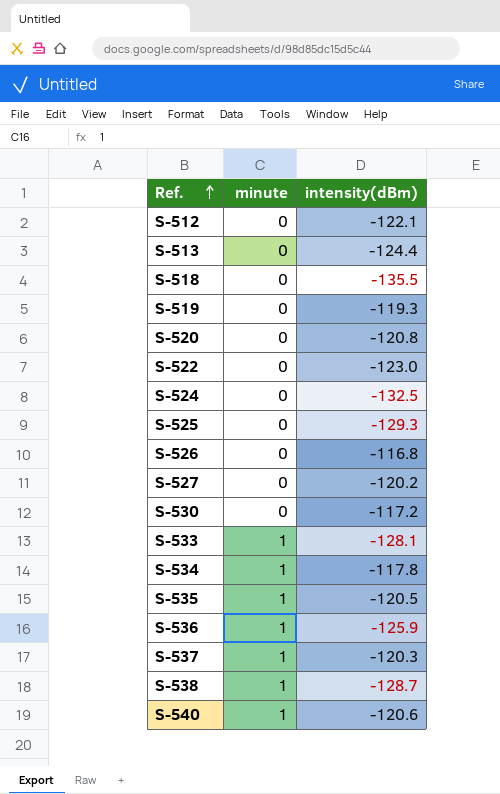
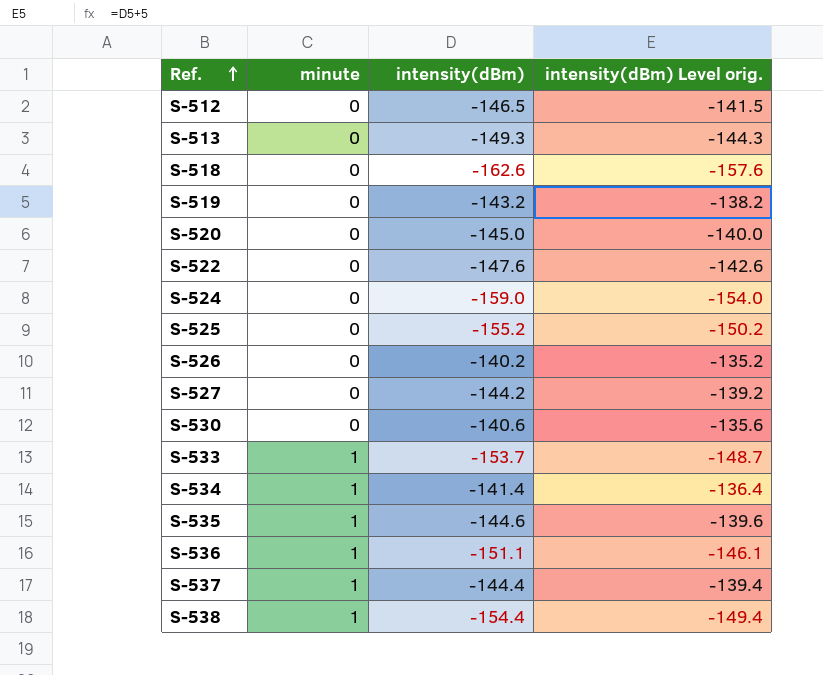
column intensity(dBm) Level orig. | formula: none -> [intensity(dBm)] + 5
row S-540: 1 | -120.6 -> none
S-512 | intensity(dBm): -122.1 -> -146.5
S-513 | intensity(dBm): -124.4 -> -149.3
S-518 | intensity(dBm): -135.5 -> -162.6
S-519 | intensity(dBm): -119.3 -> -143.2
S-520 | intensity(dBm): -120.8 -> -145.0
S-522 | intensity(dBm): -123.0 -> -147.6
S-524 | intensity(dBm): -132.5 -> -159.0
S-525 | intensity(dBm): -129.3 -> -155.2
S-526 | intensity(dBm): -116.8 -> -140.2
S-527 | intensity(dBm): -120.2 -> -144.2
S-530 | intensity(dBm): -117.2 -> -140.6
S-533 | intensity(dBm): -128.1 -> -153.7
S-534 | intensity(dBm): -117.8 -> -141.4
S-535 | intensity(dBm): -120.5 -> -144.6
S-536 | intensity(dBm): -125.9 -> -151.1
S-537 | intensity(dBm): -120.3 -> -144.4
S-538 | intensity(dBm): -128.7 -> -154.4

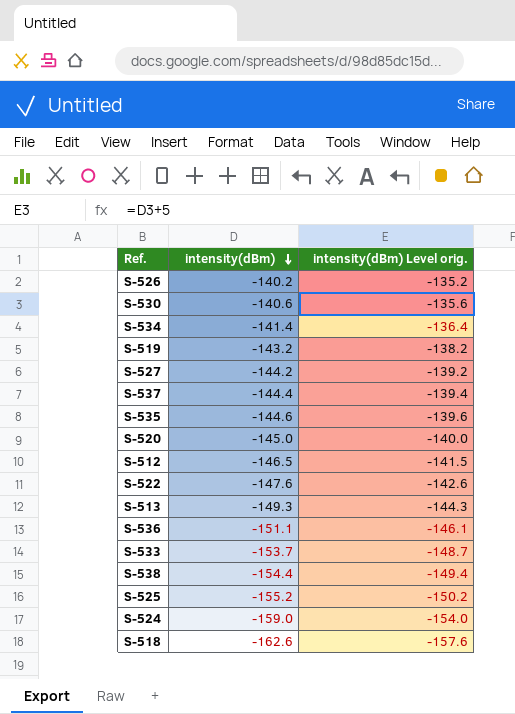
row order: Ref. ascending -> intensity(dBm) descending
column minute | position: 2 -> none

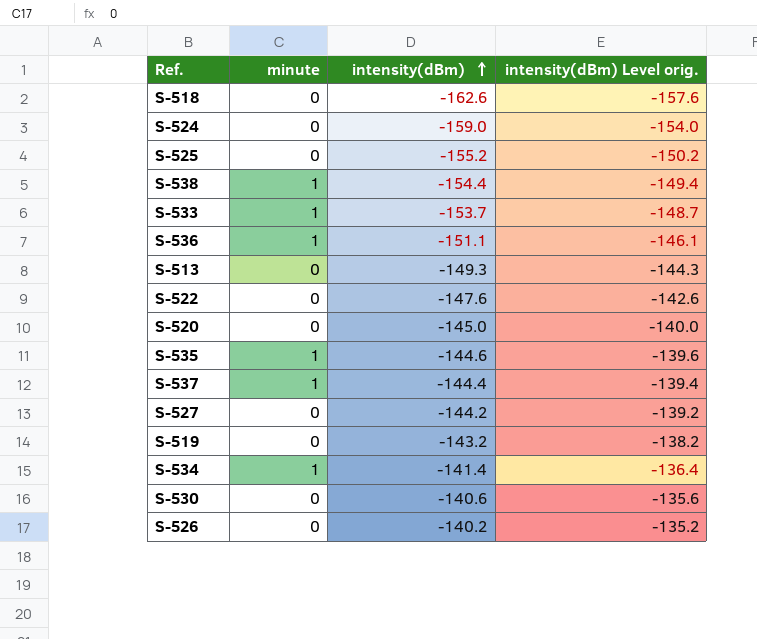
row order: intensity(dBm) descending -> intensity(dBm) ascending
column minute | position: none -> 2
row S-512: -146.5 | -141.5 -> none

